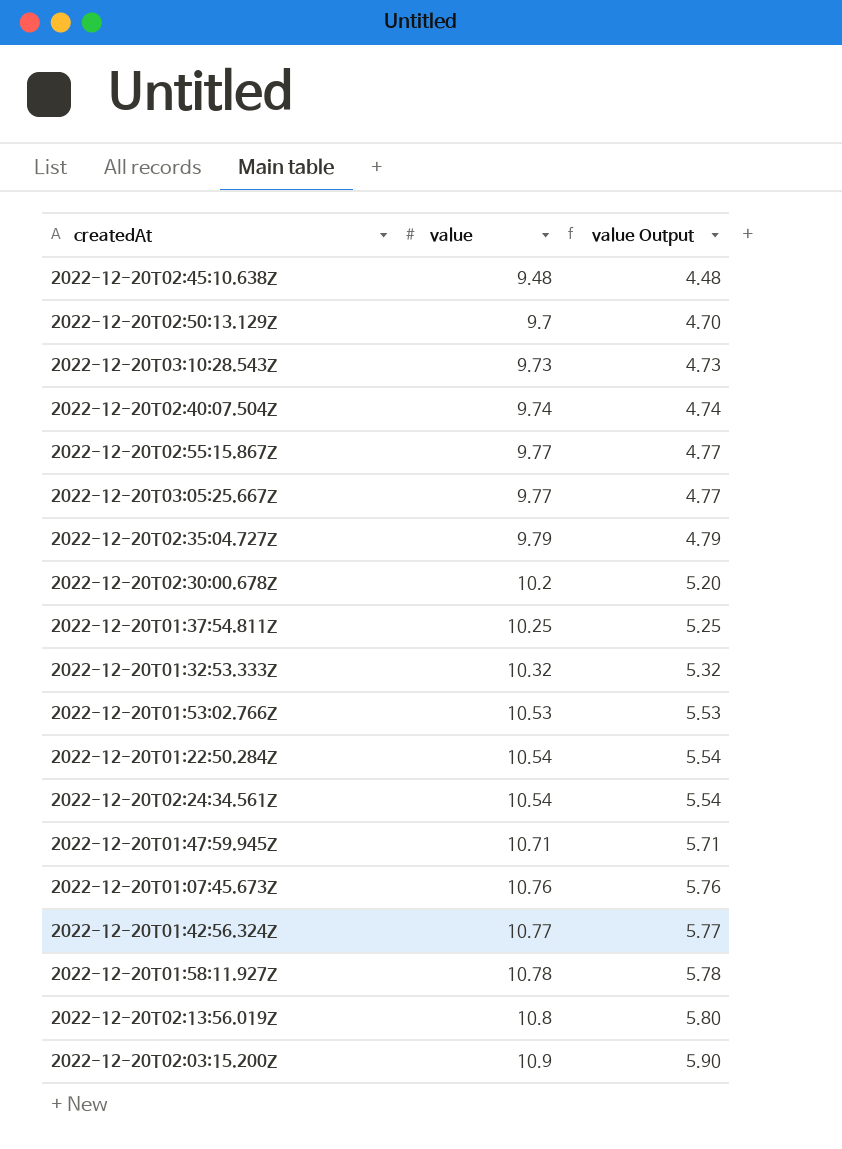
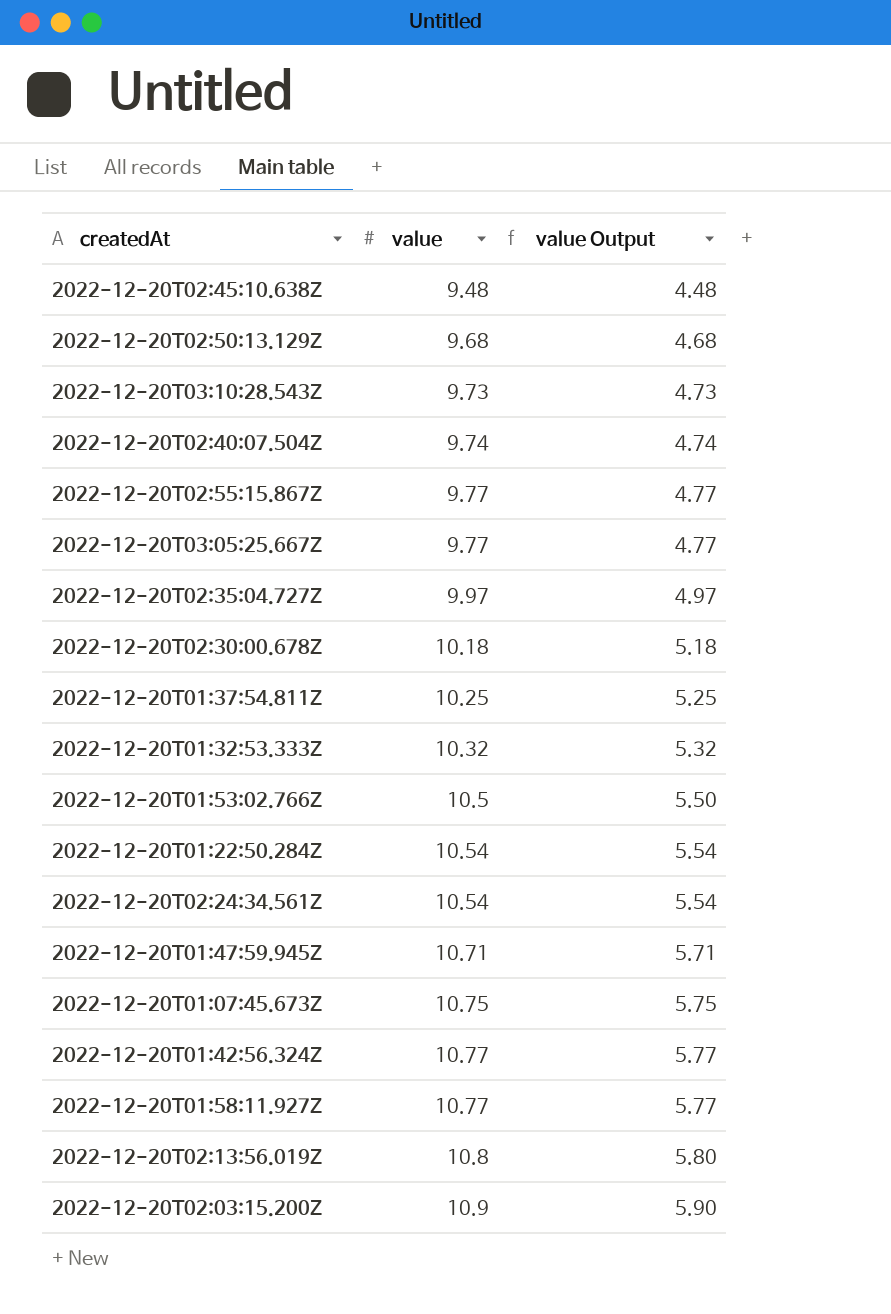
2022-12-20T02:50:13.129Z | value: 9.7 -> 9.68
2022-12-20T02:50:13.129Z | value Output: 4.70 -> 4.68
2022-12-20T02:35:04.727Z | value: 9.79 -> 9.97
2022-12-20T02:35:04.727Z | value Output: 4.79 -> 4.97
2022-12-20T02:30:00.678Z | value: 10.2 -> 10.18
2022-12-20T02:30:00.678Z | value Output: 5.20 -> 5.18
2022-12-20T01:53:02.766Z | value: 10.53 -> 10.5
2022-12-20T01:53:02.766Z | value Output: 5.53 -> 5.50
2022-12-20T01:07:45.673Z | value: 10.76 -> 10.75
2022-12-20T01:07:45.673Z | value Output: 5.76 -> 5.75
2022-12-20T01:58:11.927Z | value: 10.78 -> 10.77
2022-12-20T01:58:11.927Z | value Output: 5.78 -> 5.77

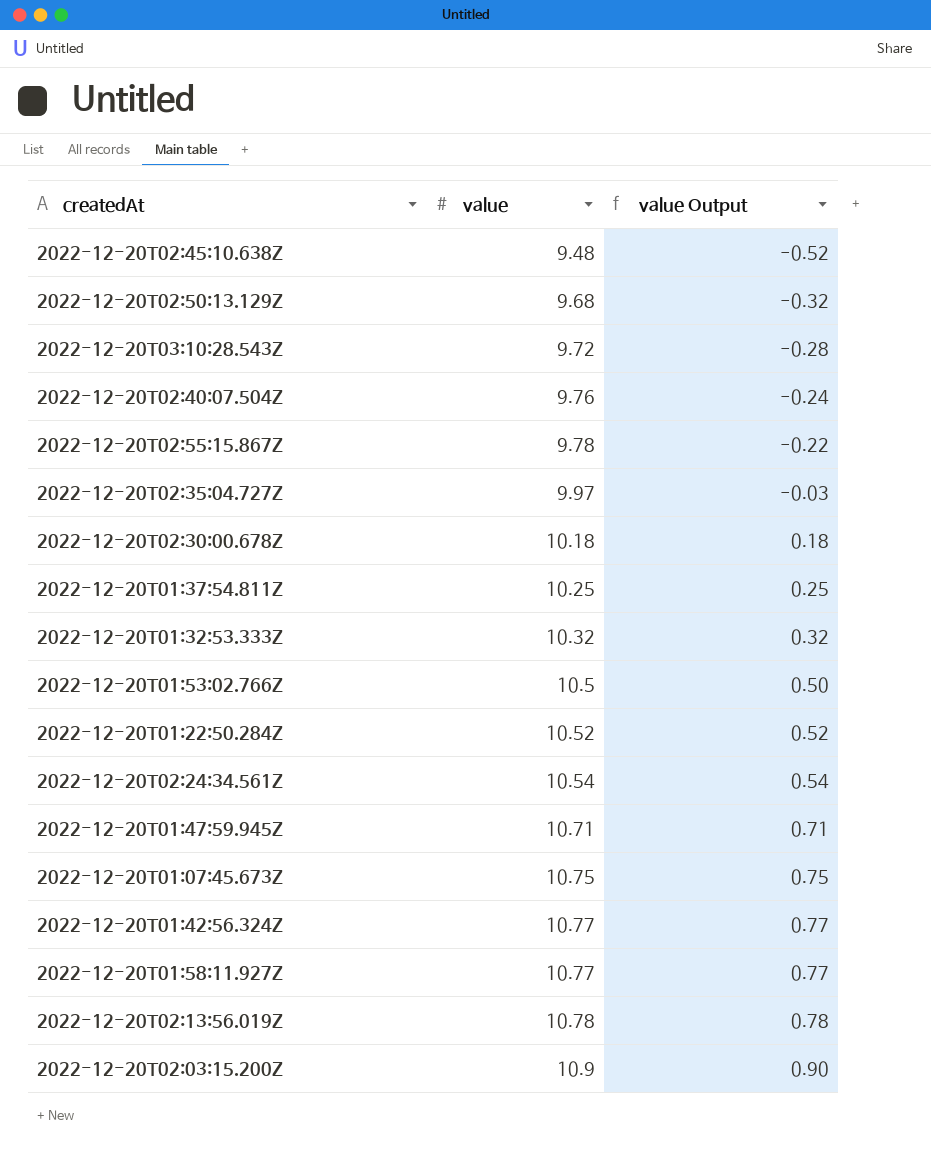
column value Output | formula: [value] - 5 -> [value] - 10
row 2022-12-20T03:05:25.667Z: 9.77 | 4.77 -> none
2022-12-20T03:10:28.543Z | value: 9.73 -> 9.72
2022-12-20T02:40:07.504Z | value: 9.74 -> 9.76
2022-12-20T02:55:15.867Z | value: 9.77 -> 9.78
2022-12-20T01:22:50.284Z | value: 10.54 -> 10.52
2022-12-20T02:13:56.019Z | value: 10.8 -> 10.78

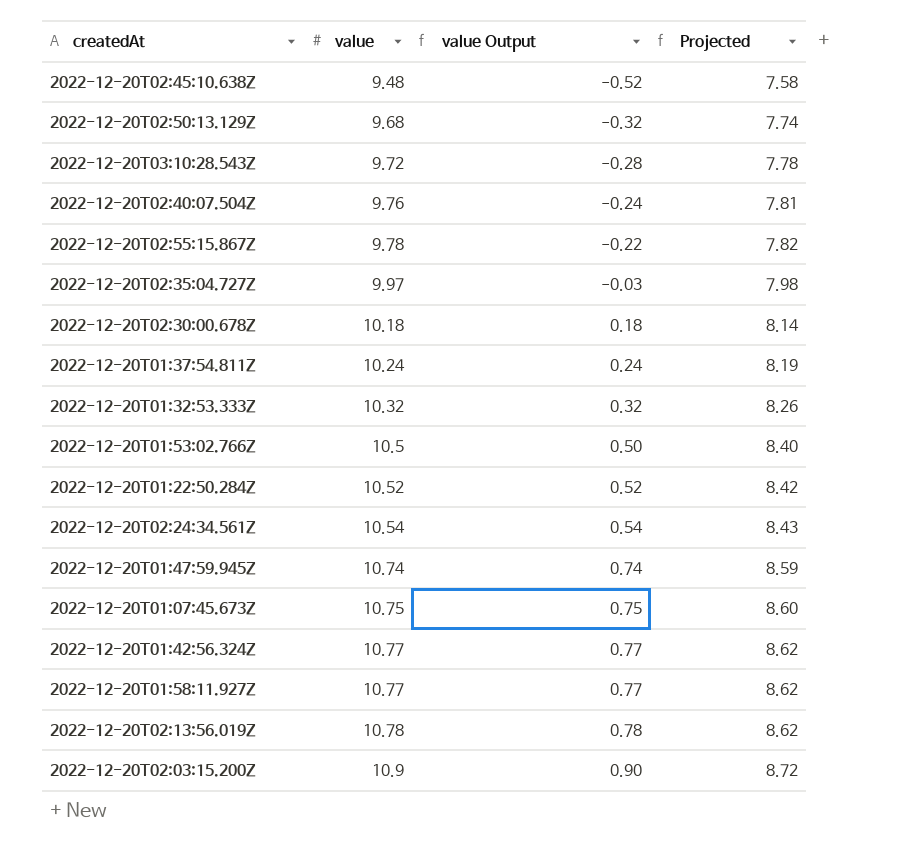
column Projected | formula: none -> [value] * 0.8
2022-12-20T01:37:54.811Z | value: 10.25 -> 10.24
2022-12-20T01:37:54.811Z | value Output: 0.25 -> 0.24
2022-12-20T01:47:59.945Z | value: 10.71 -> 10.74
2022-12-20T01:47:59.945Z | value Output: 0.71 -> 0.74

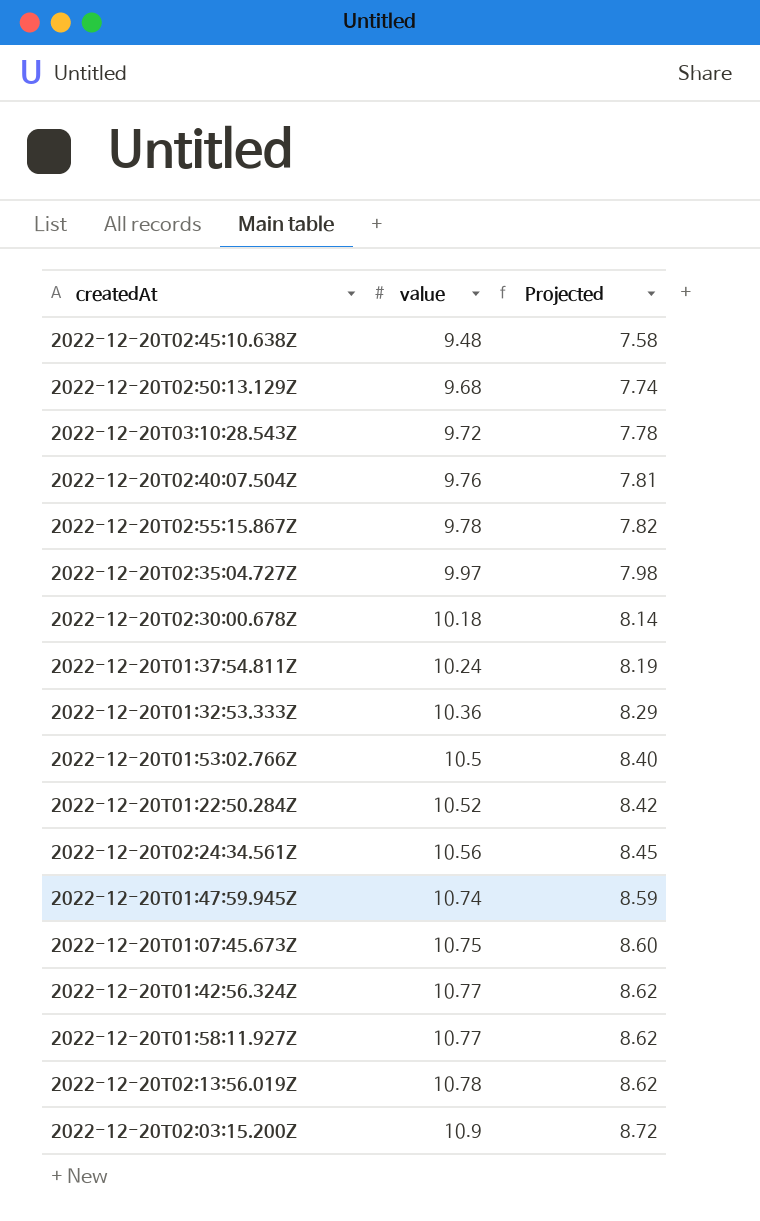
column value Output | formula: [value] - 10 -> none
2022-12-20T01:32:53.333Z | value: 10.32 -> 10.36
2022-12-20T01:32:53.333Z | Projected: 8.26 -> 8.29
2022-12-20T02:24:34.561Z | value: 10.54 -> 10.56
2022-12-20T02:24:34.561Z | Projected: 8.43 -> 8.45

